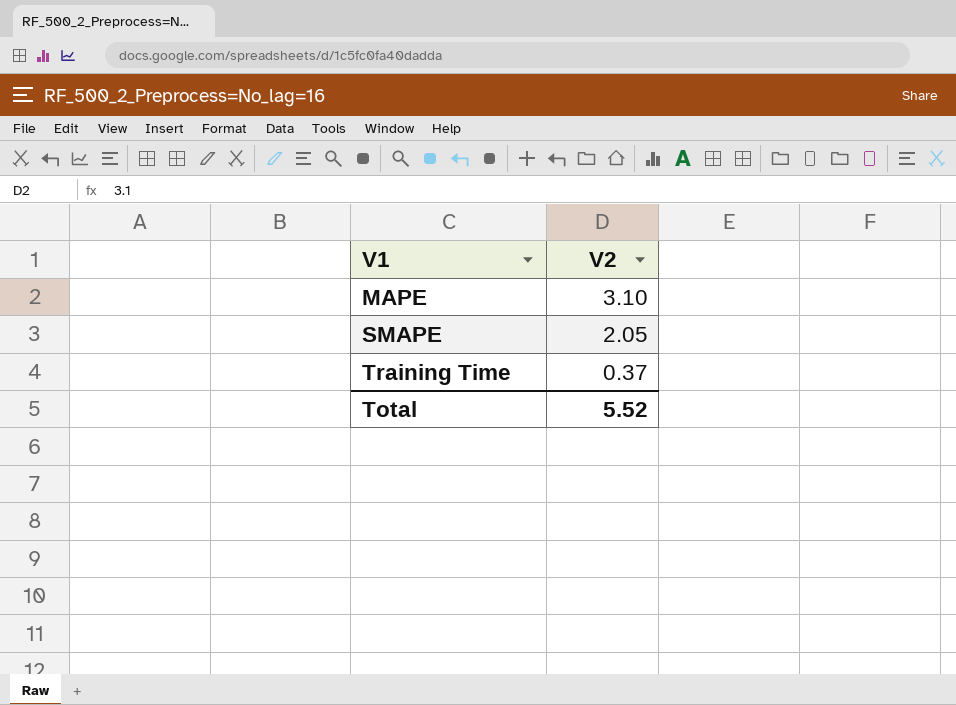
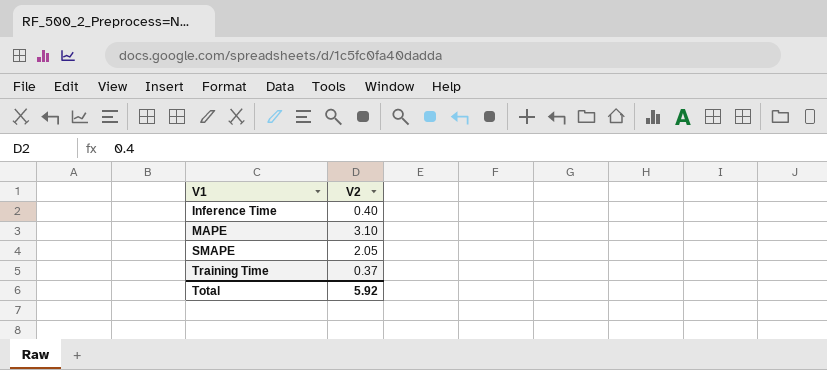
row Inference Time: none -> 0.40
Total | V2: 5.52 -> 5.92

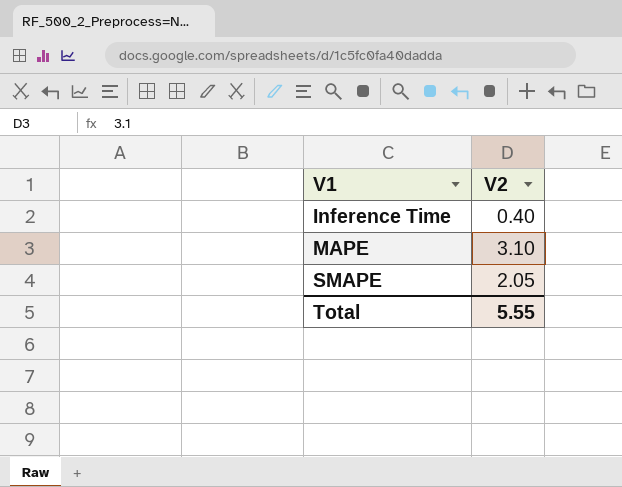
row Training Time: 0.37 -> none
Total | V2: 5.92 -> 5.55

